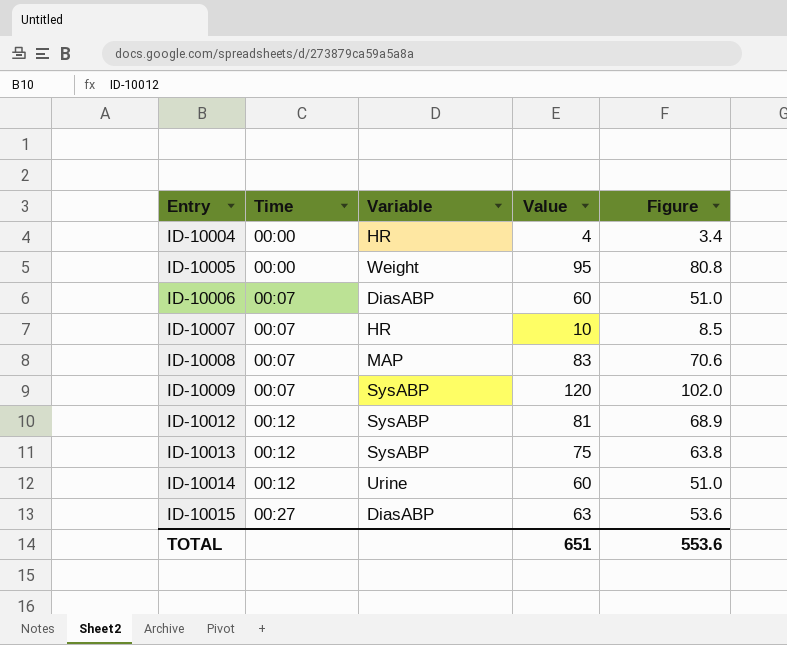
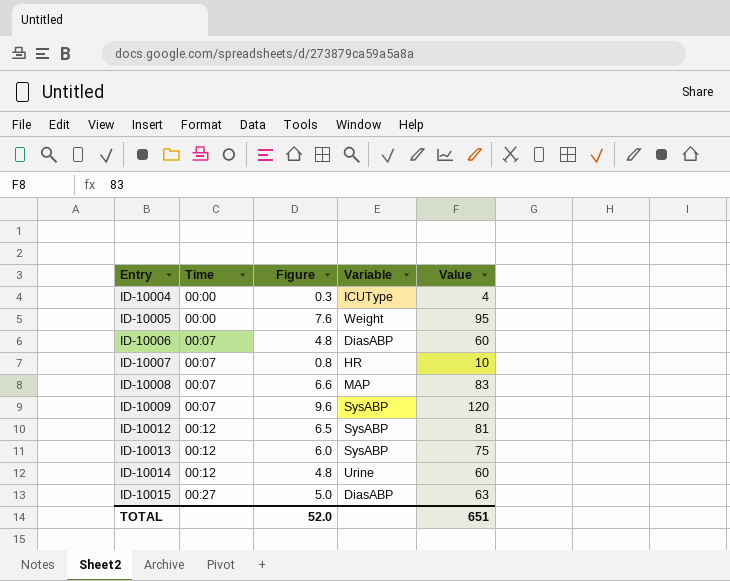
column Figure | formula: [Value] * 0.85 -> [Value] * 0.08
column Figure | position: 5 -> 3
ID-10004 | Variable: HR -> ICUType
TOTAL | Figure: 553.6 -> 52.0

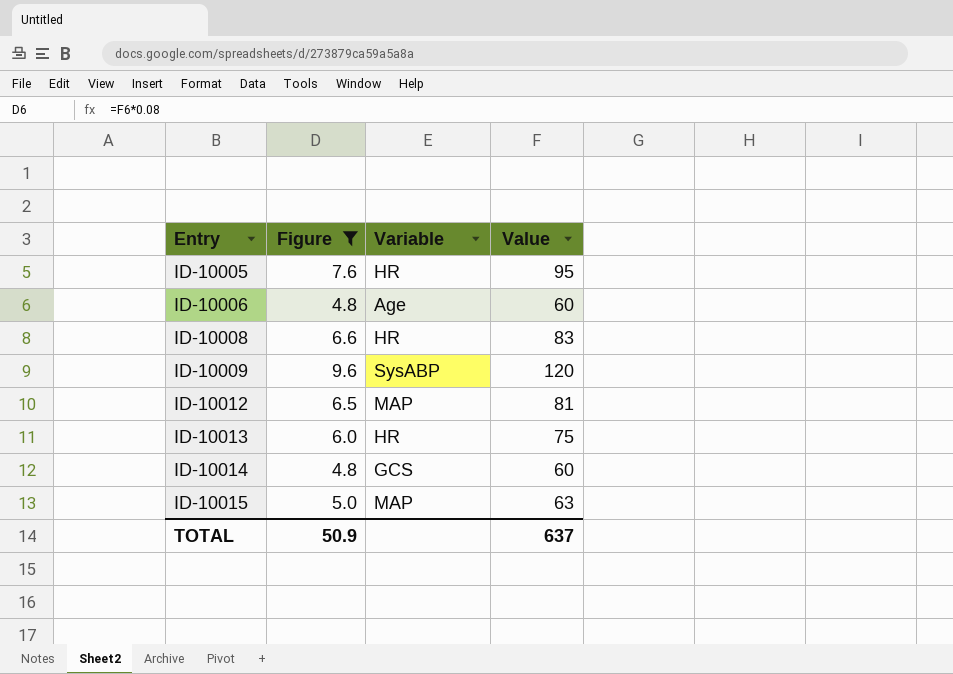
filter: none -> Figure >= 4.8
column Time | position: 2 -> none
ID-10005 | Variable: Weight -> HR
ID-10006 | Variable: DiasABP -> Age
ID-10008 | Variable: MAP -> HR
ID-10012 | Variable: SysABP -> MAP
ID-10013 | Variable: SysABP -> HR
ID-10014 | Variable: Urine -> GCS
ID-10015 | Variable: DiasABP -> MAP
TOTAL | Figure: 52.0 -> 50.9
TOTAL | Value: 651 -> 637

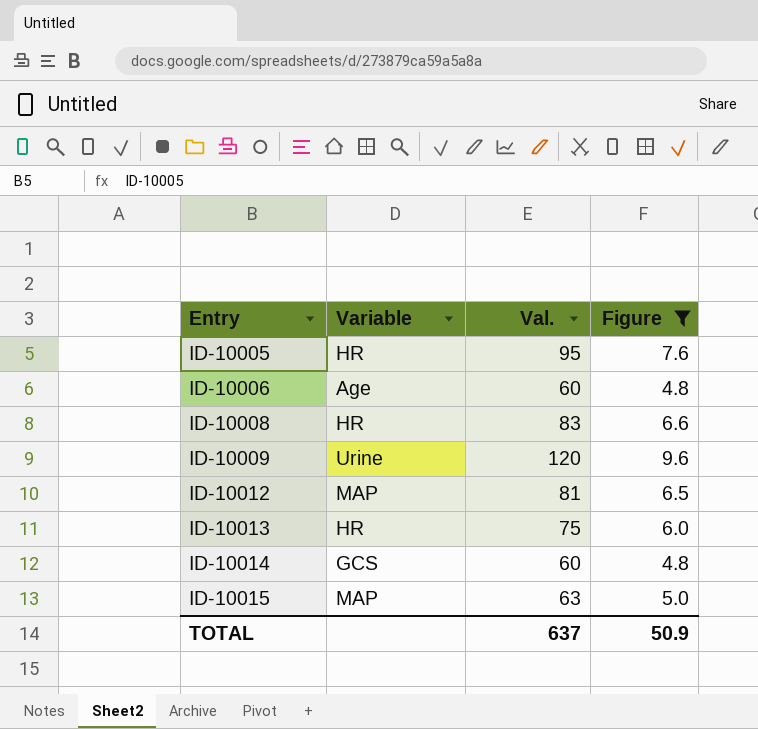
column name: Value -> Val.
column Figure | position: 2 -> 4
ID-10009 | Variable: SysABP -> Urine

